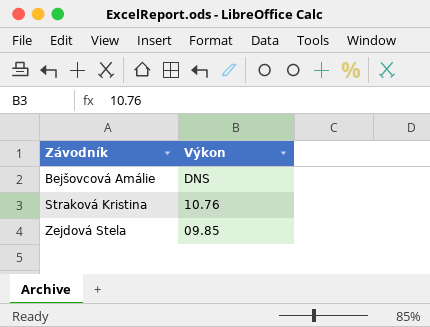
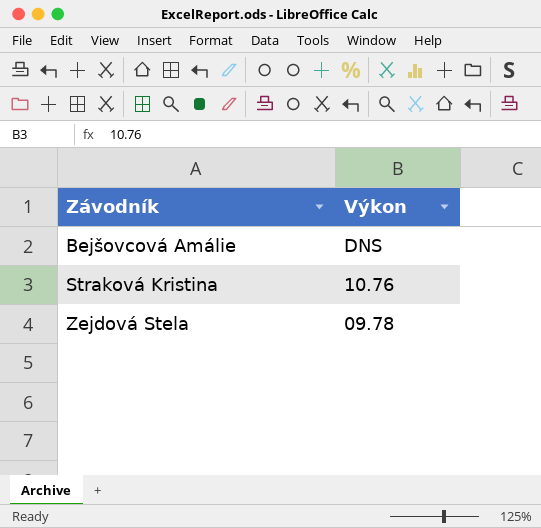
Zejdová Stela | Výkon: 09.85 -> 09.78

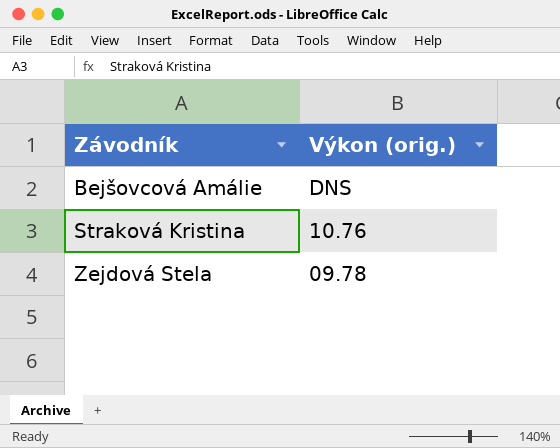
column name: Výkon -> Výkon (orig.)

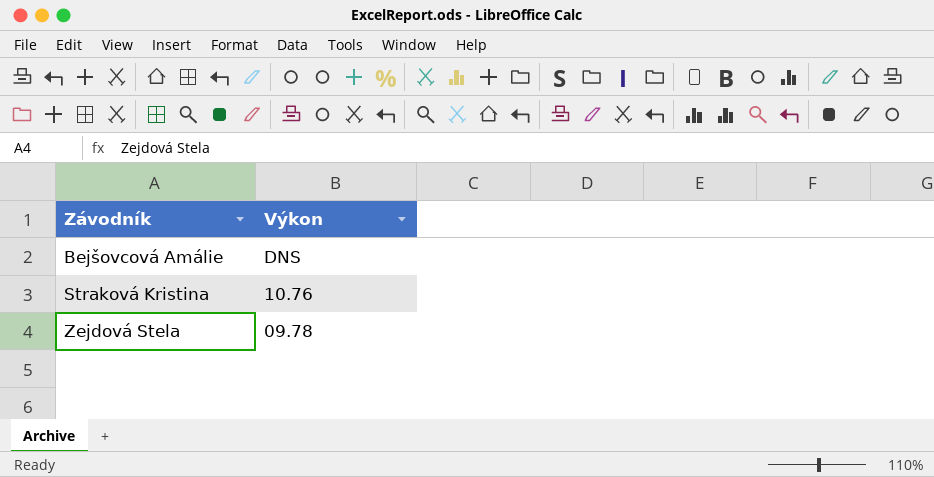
column name: Výkon (orig.) -> Výkon

